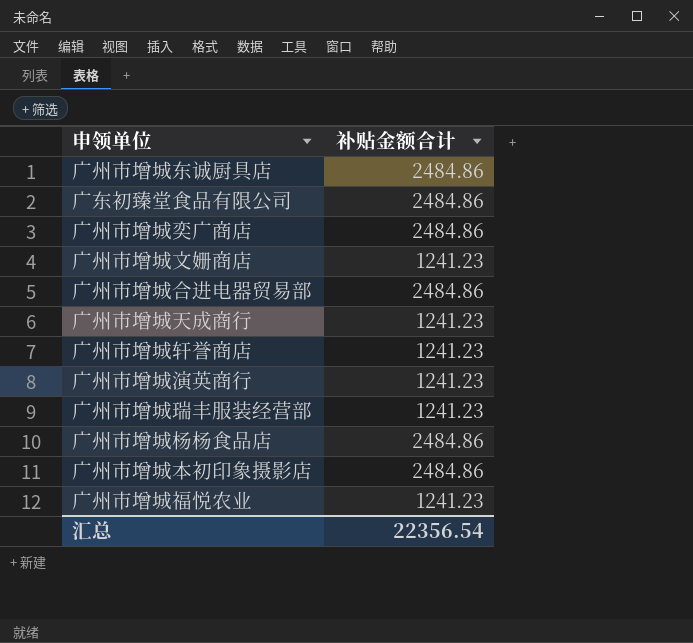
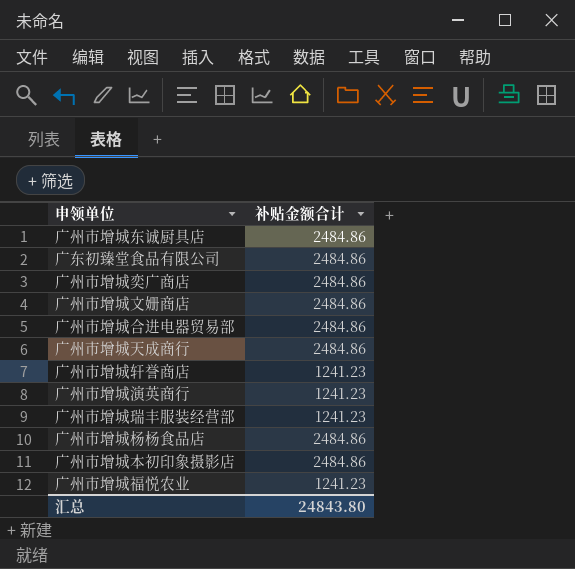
广州市增城文姗商店 | 补贴金额合计: 1241.23 -> 2484.86
广州市增城天成商行 | 补贴金额合计: 1241.23 -> 2484.86
汇总 | 补贴金额合计: 22356.54 -> 24843.80

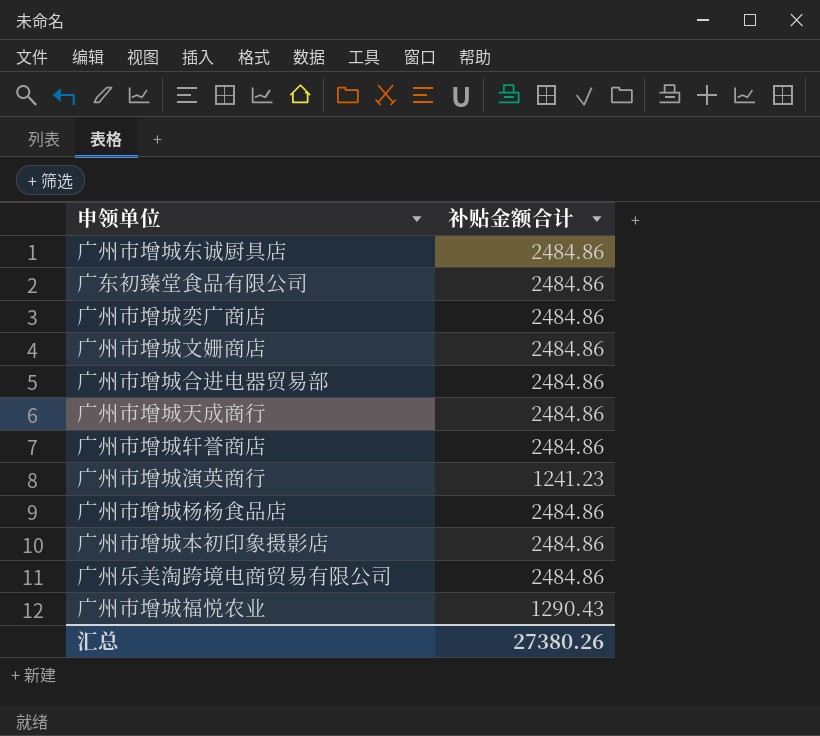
row 广州市增城瑞丰服装经营部: 1241.23 -> none
广州市增城轩誉商店 | 补贴金额合计: 1241.23 -> 2484.86
row 广州乐美淘跨境电商贸易有限公司: none -> 2484.86
广州市增城福悦农业 | 补贴金额合计: 1241.23 -> 1290.43
汇总 | 补贴金额合计: 24843.80 -> 27380.26

